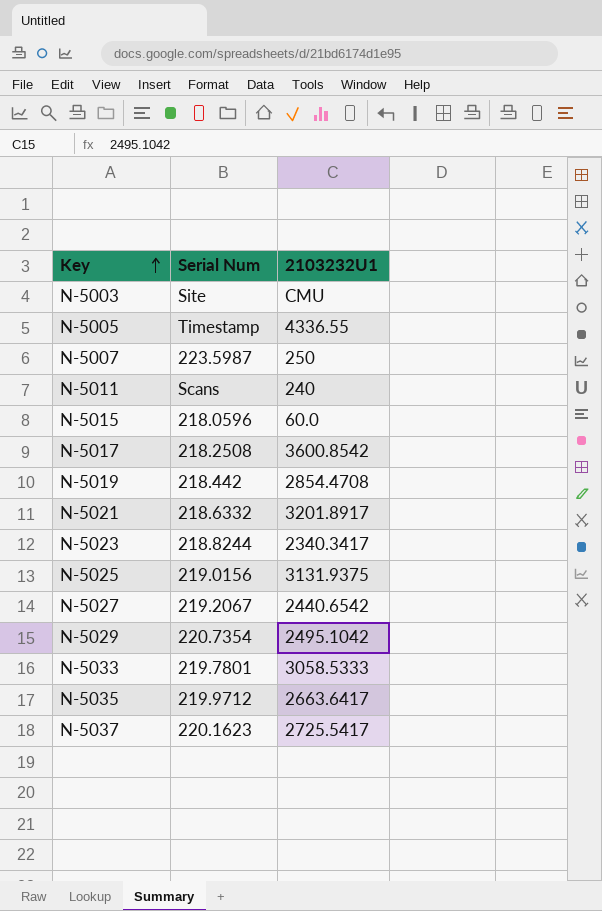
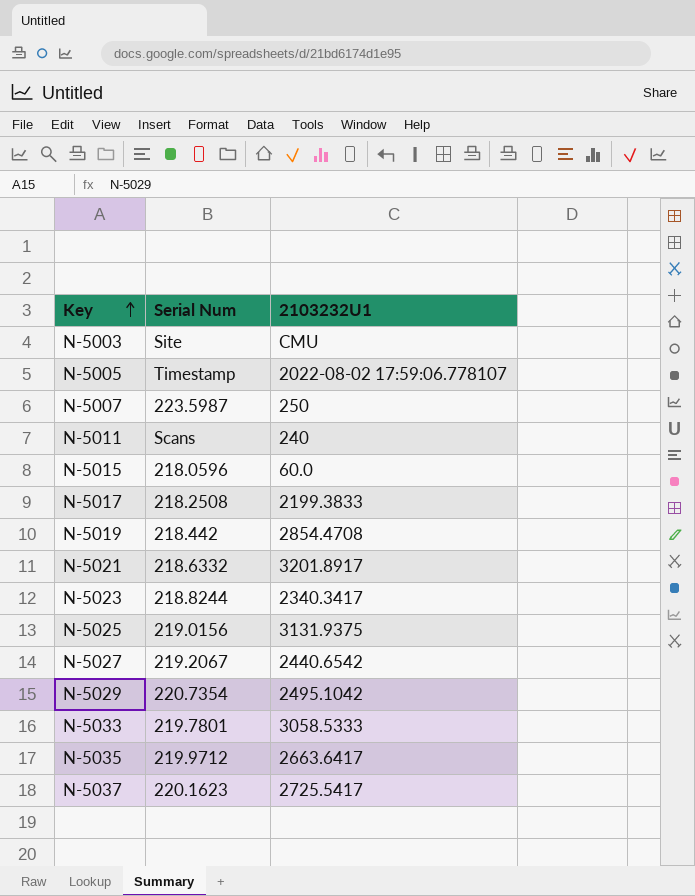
N-5005 | 2103232U1: 4336.55 -> 2022-08-02 17:59:06.778107
N-5017 | 2103232U1: 3600.8542 -> 2199.3833

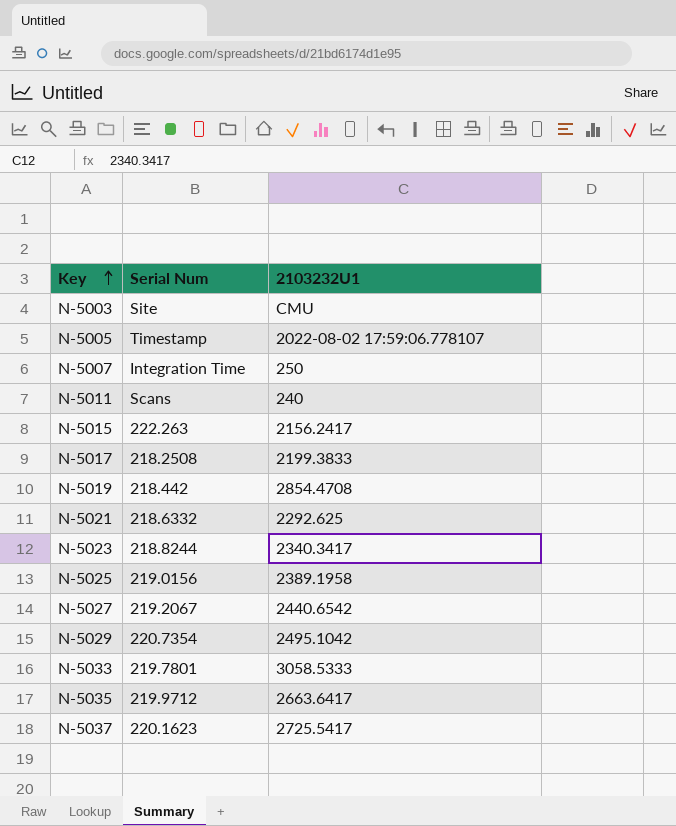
N-5007 | Serial Num: 223.5987 -> Integration Time
N-5015 | Serial Num: 218.0596 -> 222.263
N-5015 | 2103232U1: 60.0 -> 2156.2417
N-5021 | 2103232U1: 3201.8917 -> 2292.625
N-5025 | 2103232U1: 3131.9375 -> 2389.1958

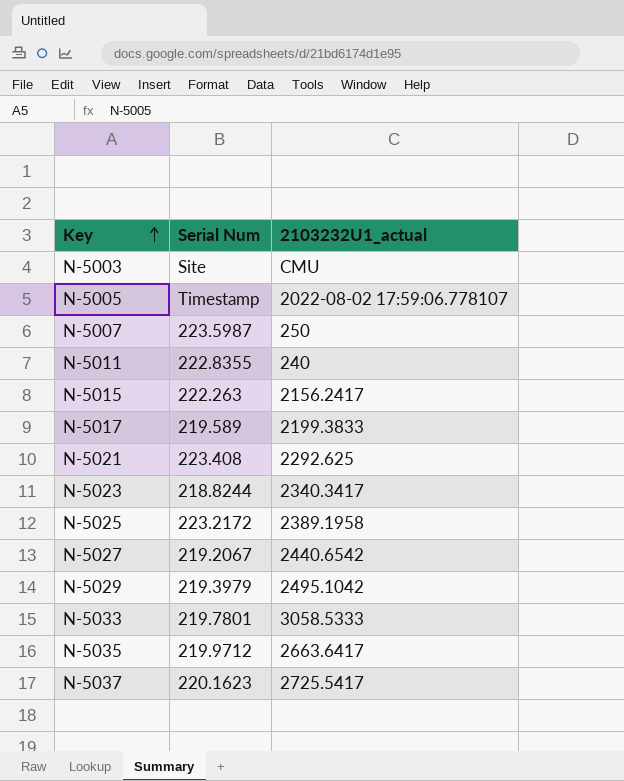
column name: 2103232U1 -> 2103232U1_actual
row N-5019: 218.442 | 2854.4708 -> none
N-5007 | Serial Num: Integration Time -> 223.5987
N-5011 | Serial Num: Scans -> 222.8355
N-5017 | Serial Num: 218.2508 -> 219.589
N-5021 | Serial Num: 218.6332 -> 223.408
N-5025 | Serial Num: 219.0156 -> 223.2172
N-5029 | Serial Num: 220.7354 -> 219.3979

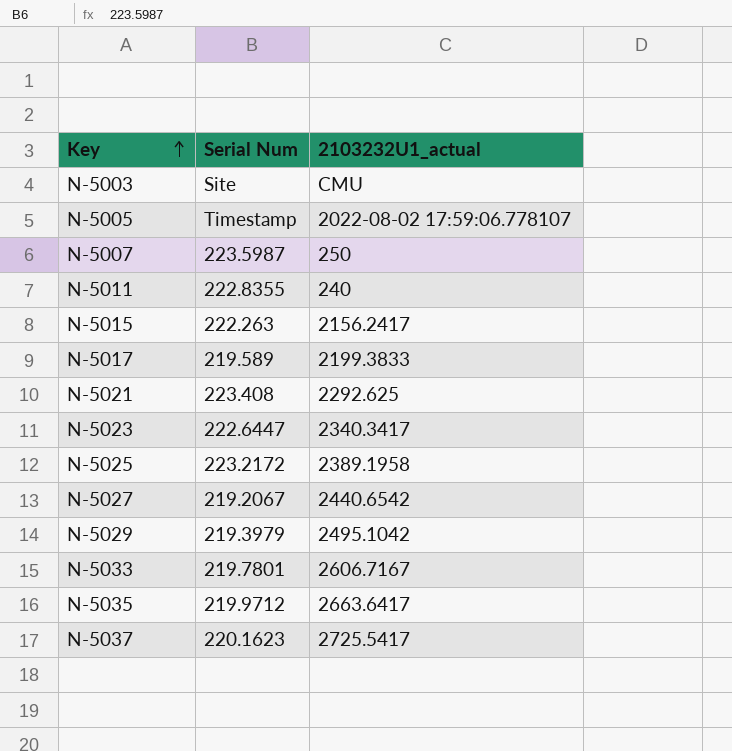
N-5023 | Serial Num: 218.8244 -> 222.6447
N-5033 | 2103232U1_actual: 3058.5333 -> 2606.7167

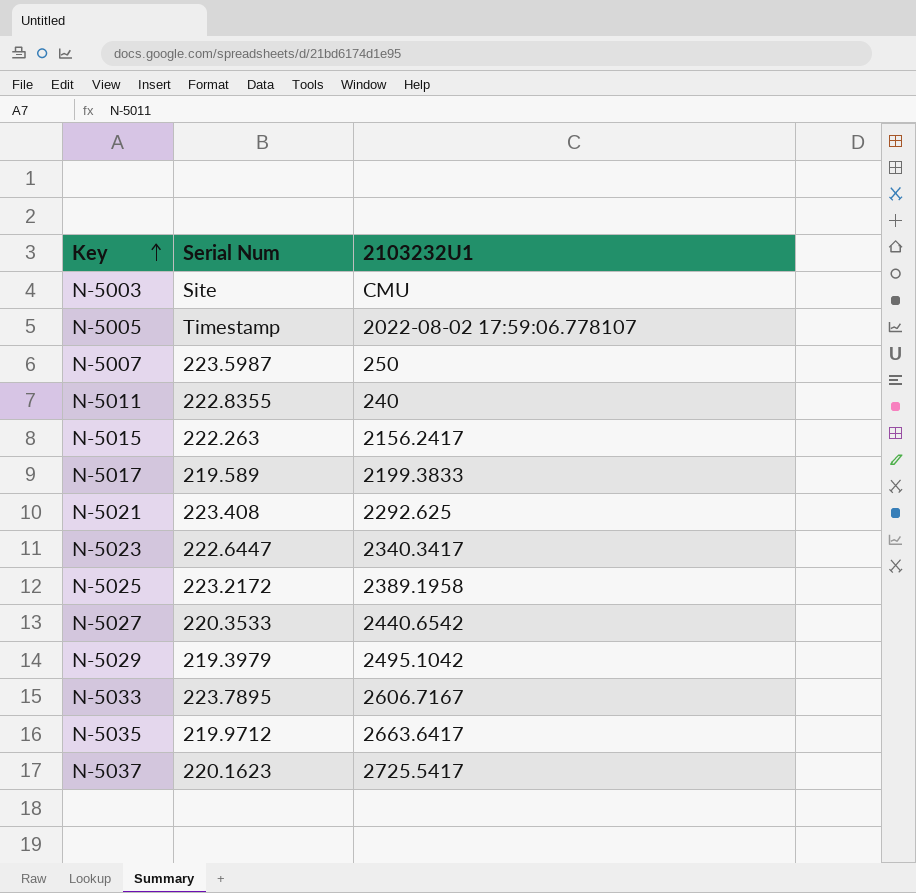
column name: 2103232U1_actual -> 2103232U1
N-5027 | Serial Num: 219.2067 -> 220.3533
N-5033 | Serial Num: 219.7801 -> 223.7895

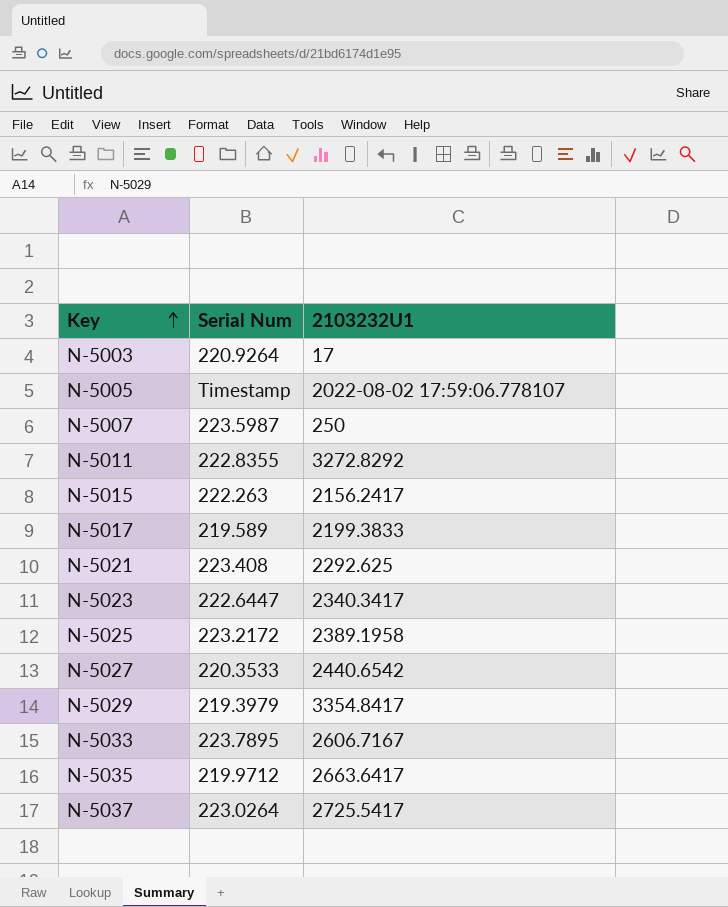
N-5003 | Serial Num: Site -> 220.9264
N-5003 | 2103232U1: CMU -> 17
N-5011 | 2103232U1: 240 -> 3272.8292
N-5029 | 2103232U1: 2495.1042 -> 3354.8417
N-5037 | Serial Num: 220.1623 -> 223.0264

